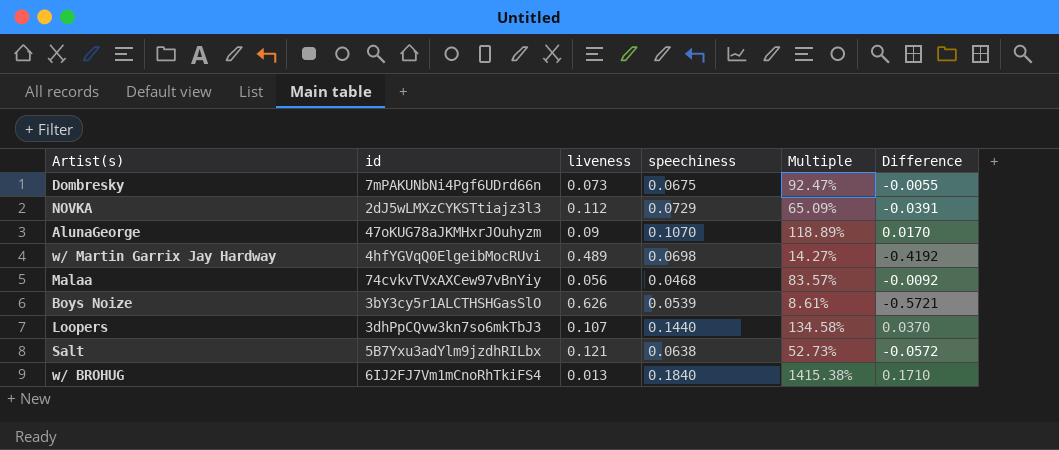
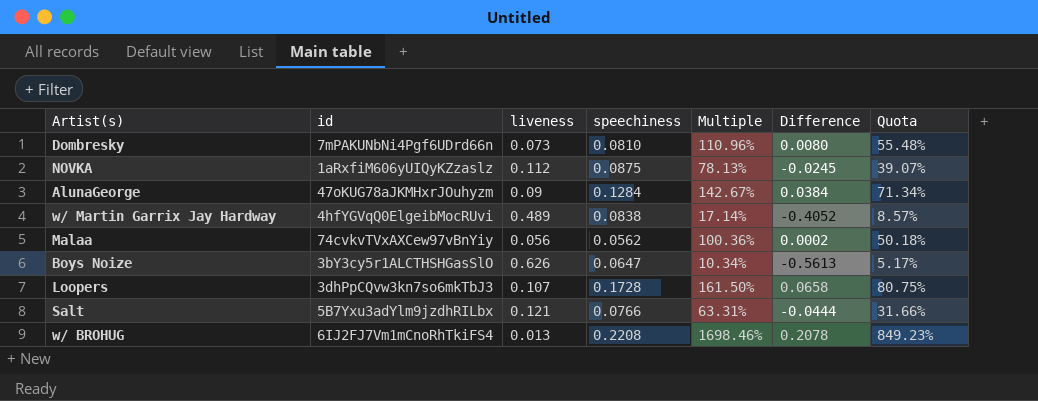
column Quota | formula: none -> [Multiple] * 0.5
Dombresky | speechiness: 0.0675 -> 0.0810
Dombresky | Multiple: 92.47% -> 110.96%
Dombresky | Difference: -0.0055 -> 0.0080
NOVKA | id: 2dJ5wLMXzCYKSTtiajz3l3 -> 1aRxfiM606yUIQyKZzaslz
NOVKA | speechiness: 0.0729 -> 0.0875
NOVKA | Multiple: 65.09% -> 78.13%
NOVKA | Difference: -0.0391 -> -0.0245
AlunaGeorge | speechiness: 0.1070 -> 0.1284
AlunaGeorge | Multiple: 118.89% -> 142.67%
AlunaGeorge | Difference: 0.0170 -> 0.0384
w/ Martin Garrix Jay Hardway | speechiness: 0.0698 -> 0.0838
w/ Martin Garrix Jay Hardway | Multiple: 14.27% -> 17.14%
w/ Martin Garrix Jay Hardway | Difference: -0.4192 -> -0.4052
Malaa | speechiness: 0.0468 -> 0.0562
Malaa | Multiple: 83.57% -> 100.36%
Malaa | Difference: -0.0092 -> 0.0002
Boys Noize | speechiness: 0.0539 -> 0.0647
Boys Noize | Multiple: 8.61% -> 10.34%
Boys Noize | Difference: -0.5721 -> -0.5613
Loopers | speechiness: 0.1440 -> 0.1728
Loopers | Multiple: 134.58% -> 161.50%
Loopers | Difference: 0.0370 -> 0.0658
Salt | speechiness: 0.0638 -> 0.0766
Salt | Multiple: 52.73% -> 63.31%
Salt | Difference: -0.0572 -> -0.0444
w/ BROHUG | speechiness: 0.1840 -> 0.2208
w/ BROHUG | Multiple: 1415.38% -> 1698.46%
w/ BROHUG | Difference: 0.1710 -> 0.2078

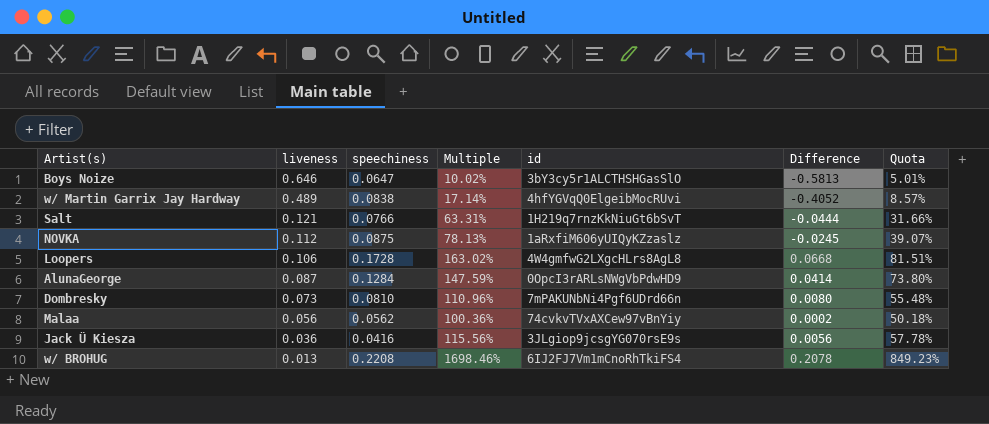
row order: none -> liveness descending
column id | position: 2 -> 5
Boys Noize | liveness: 0.626 -> 0.646
Boys Noize | Multiple: 10.34% -> 10.02%
Boys Noize | Difference: -0.5613 -> -0.5813
Boys Noize | Quota: 5.17% -> 5.01%
Salt | id: 5B7Yxu3adYlm9jzdhRILbx -> 1H219q7rnzKkNiuGt6bSvT
Loopers | liveness: 0.107 -> 0.106
Loopers | Multiple: 161.50% -> 163.02%
Loopers | id: 3dhPpCQvw3kn7so6mkTbJ3 -> 4W4gmfwG2LXgcHLrs8AgL8
Loopers | Difference: 0.0658 -> 0.0668
Loopers | Quota: 80.75% -> 81.51%
AlunaGeorge | liveness: 0.09 -> 0.087
AlunaGeorge | Multiple: 142.67% -> 147.59%
AlunaGeorge | id: 47oKUG78aJKMHxrJOuhyzm -> 0OpcI3rARLsNWgVbPdwHD9
AlunaGeorge | Difference: 0.0384 -> 0.0414
AlunaGeorge | Quota: 71.34% -> 73.80%
row Jack Ü Kiesza: none -> 0.036 | 0.0416 | 115.56% | 3JLgiop9jcsgYG070rsE9s | 0.0056 | 57.78%

